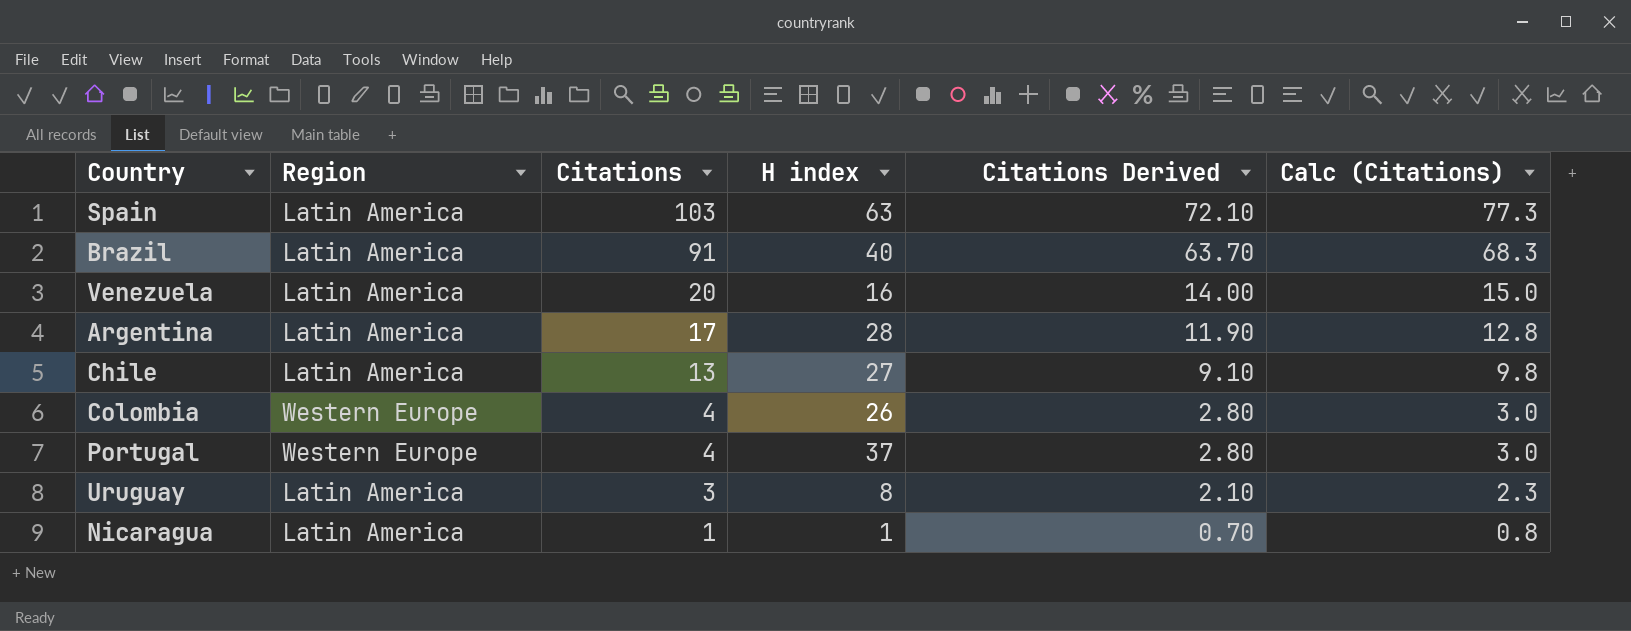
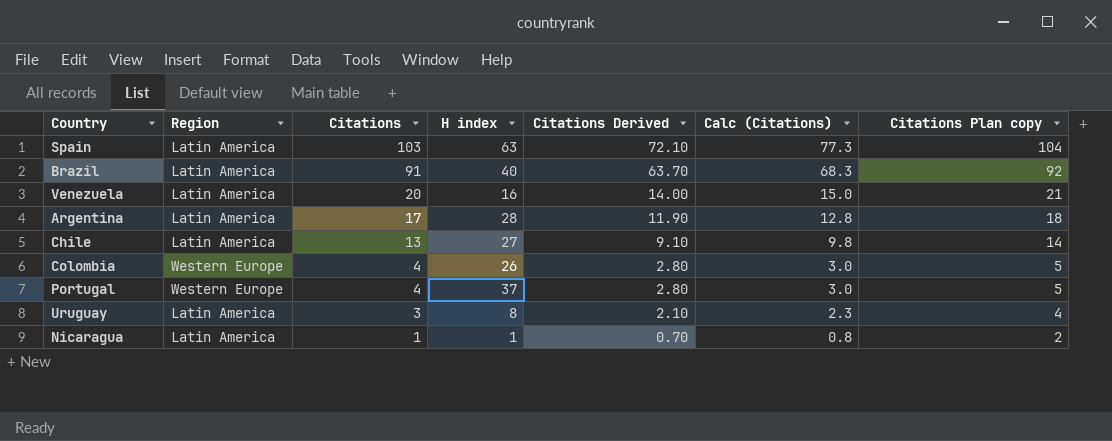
column Citations Plan copy | formula: none -> [Citations] + 1

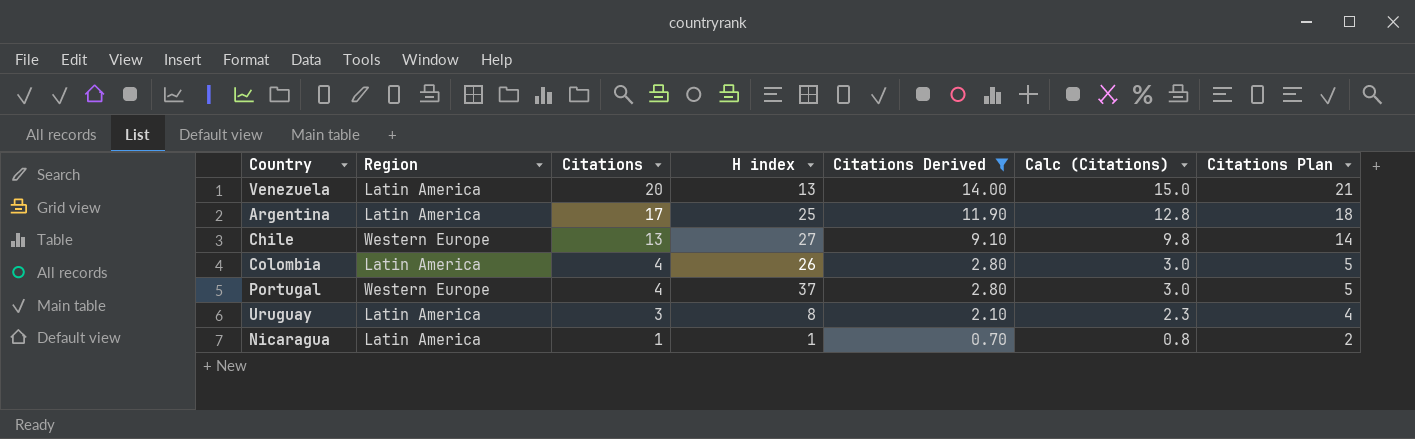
filter: none -> Citations Derived <= 14.00
column name: Citations Plan copy -> Citations Plan
Venezuela | H index: 16 -> 13
Argentina | H index: 28 -> 25
Chile | Region: Latin America -> Western Europe
Colombia | Region: Western Europe -> Latin America

